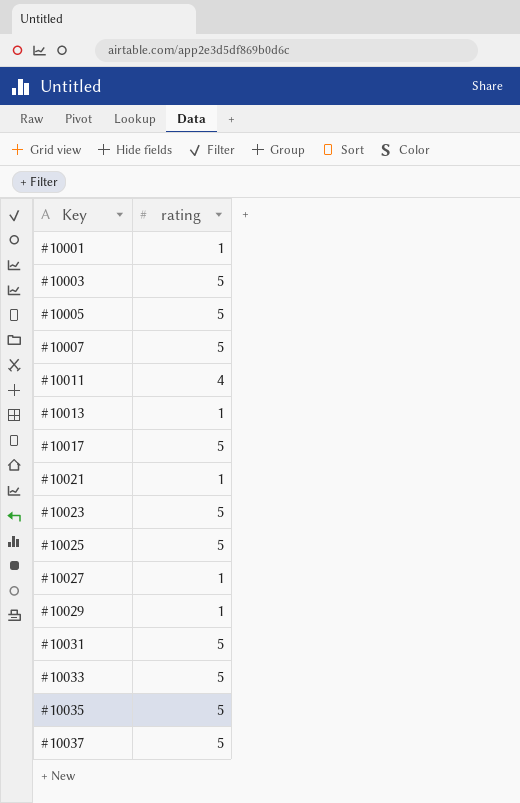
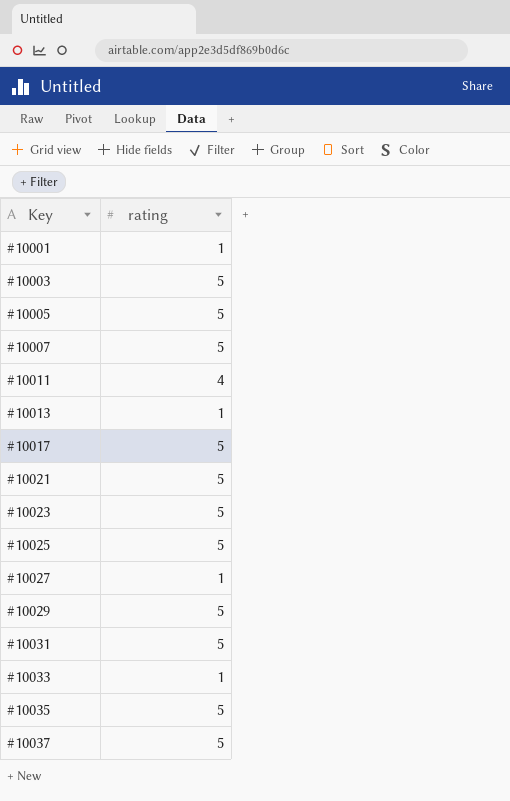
#10021 | rating: 1 -> 5
#10029 | rating: 1 -> 5
#10033 | rating: 5 -> 1

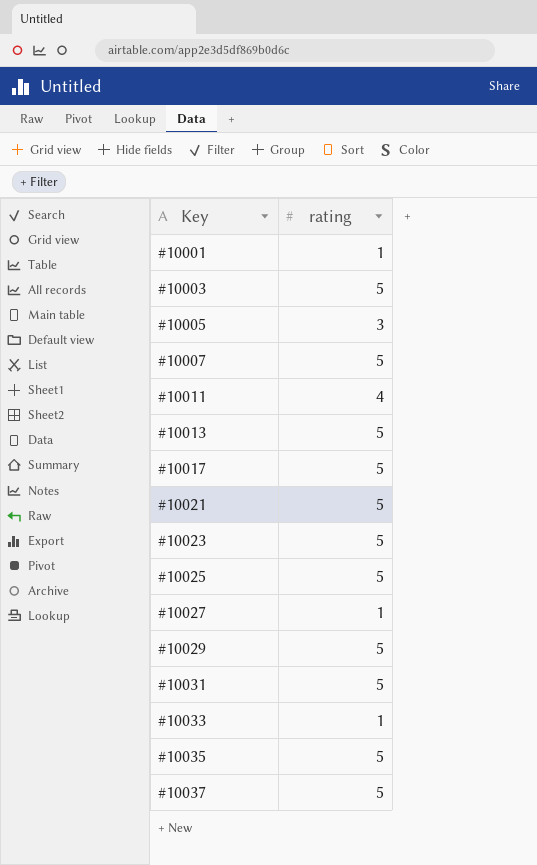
#10005 | rating: 5 -> 3
#10013 | rating: 1 -> 5

